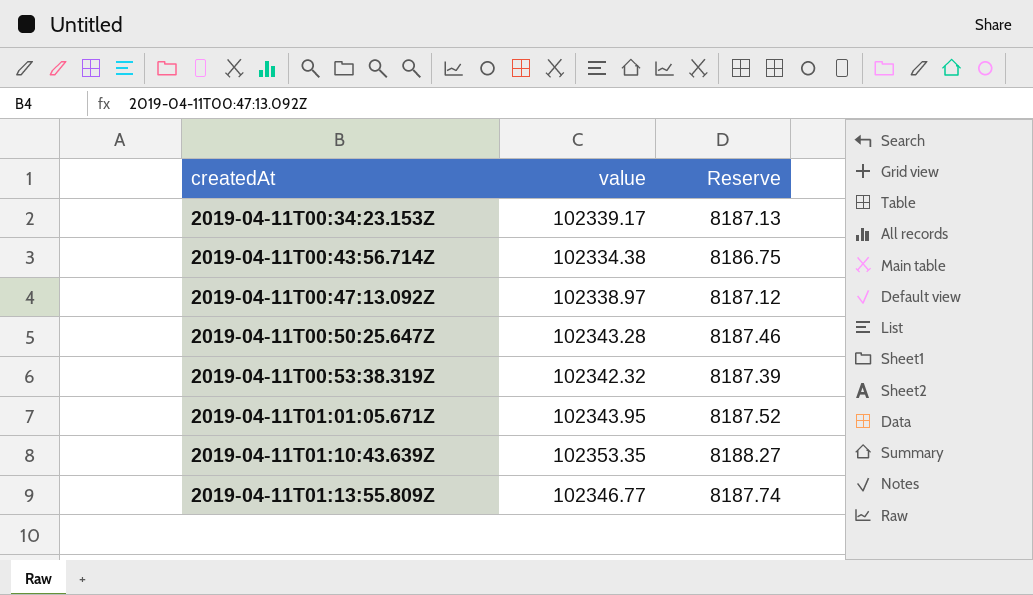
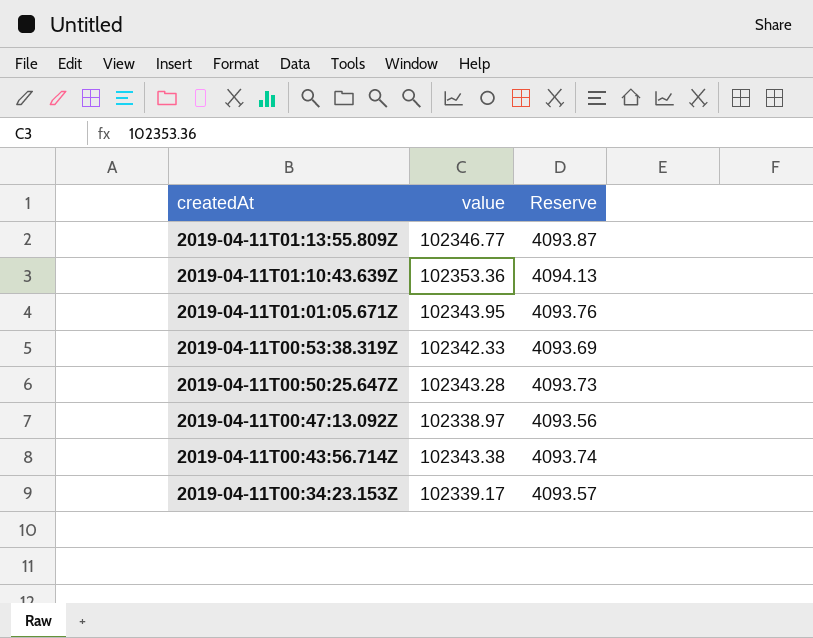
row order: createdAt ascending -> createdAt descending
column Reserve | formula: [value] * 0.08 -> [value] * 0.04
2019-04-11T01:10:43.639Z | value: 102353.35 -> 102353.36
2019-04-11T00:53:38.319Z | value: 102342.32 -> 102342.33
2019-04-11T00:43:56.714Z | value: 102334.38 -> 102343.38

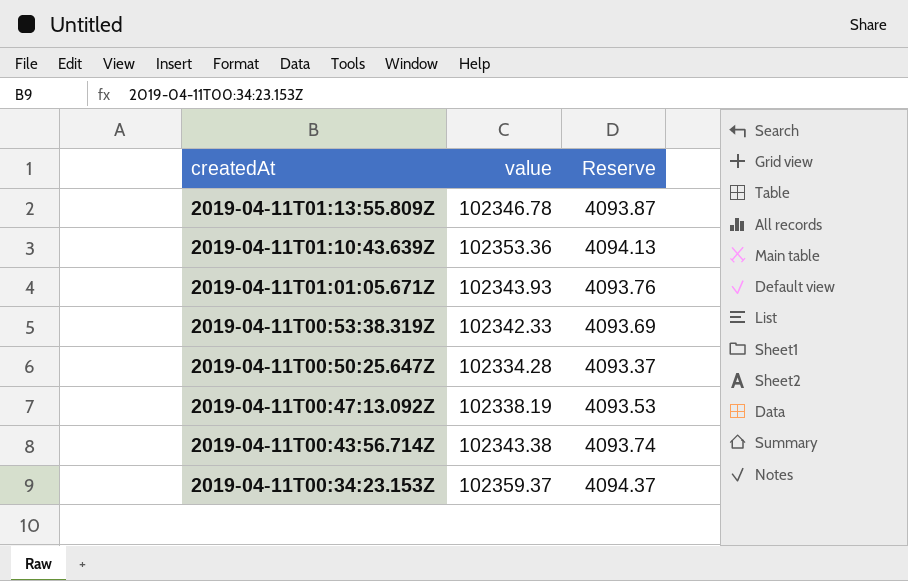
2019-04-11T01:13:55.809Z | value: 102346.77 -> 102346.78
2019-04-11T01:01:05.671Z | value: 102343.95 -> 102343.93
2019-04-11T00:50:25.647Z | value: 102343.28 -> 102334.28
2019-04-11T00:50:25.647Z | Reserve: 4093.73 -> 4093.37
2019-04-11T00:47:13.092Z | value: 102338.97 -> 102338.19
2019-04-11T00:47:13.092Z | Reserve: 4093.56 -> 4093.53
2019-04-11T00:34:23.153Z | value: 102339.17 -> 102359.37
2019-04-11T00:34:23.153Z | Reserve: 4093.57 -> 4094.37

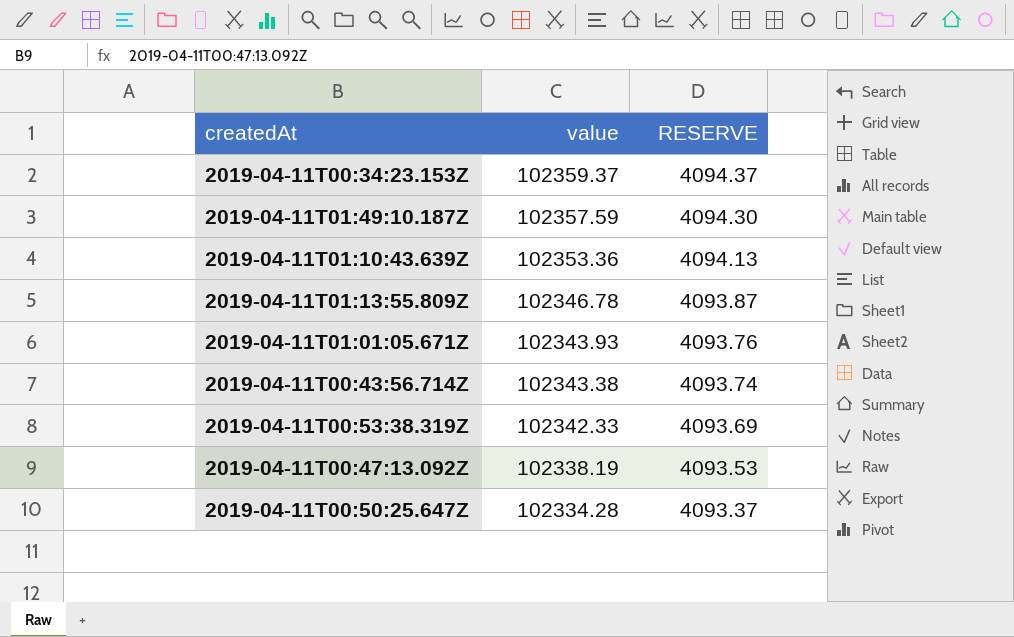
row order: createdAt descending -> value descending
column name: Reserve -> RESERVE
row 2019-04-11T01:49:10.187Z: none -> 102357.59 | 4094.30

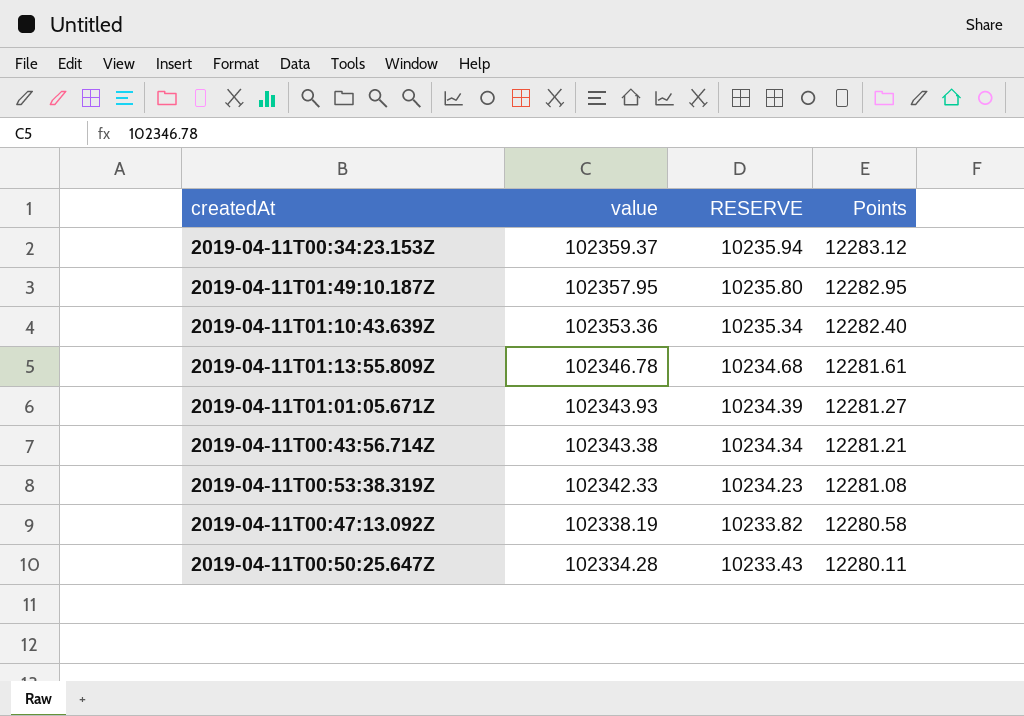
column RESERVE | formula: [value] * 0.04 -> [value] * 0.1
column Points | formula: none -> [value] * 0.12
2019-04-11T01:49:10.187Z | value: 102357.59 -> 102357.95

